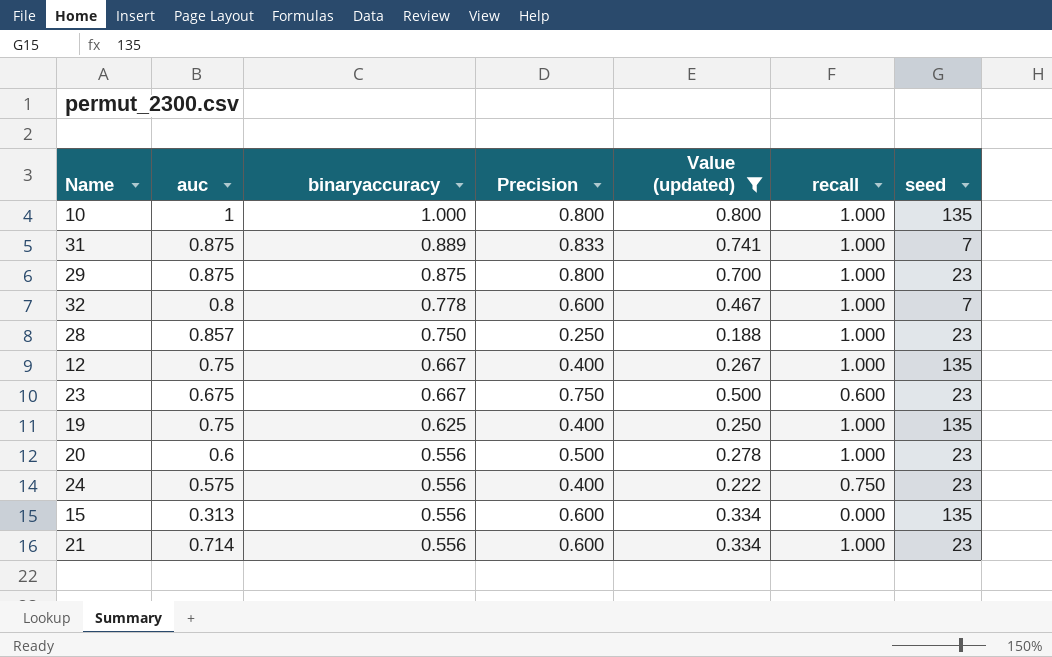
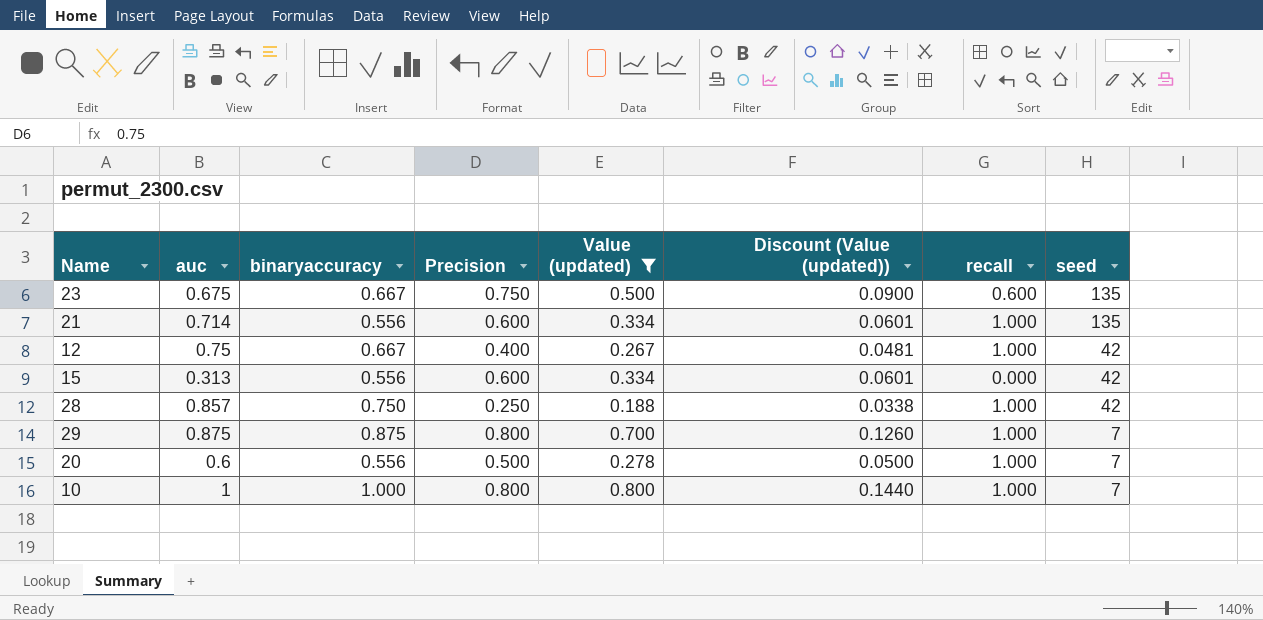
row order: binaryaccuracy descending -> seed descending
column Discount (Value (updated)) | formula: none -> [Value (updated)] * 0.18
row 31: 0.875 | 0.889 | 0.833 | 0.741 | 1.000 | 7 -> none
row 32: 0.8 | 0.778 | 0.600 | 0.467 | 1.000 | 7 -> none
row 19: 0.75 | 0.625 | 0.400 | 0.250 | 1.000 | 135 -> none
row 24: 0.575 | 0.556 | 0.400 | 0.222 | 0.750 | 23 -> none
23 | seed: 23 -> 135
21 | seed: 23 -> 135
12 | seed: 135 -> 42
15 | seed: 135 -> 42
28 | seed: 23 -> 42
29 | seed: 23 -> 7
20 | seed: 23 -> 7
10 | seed: 135 -> 7

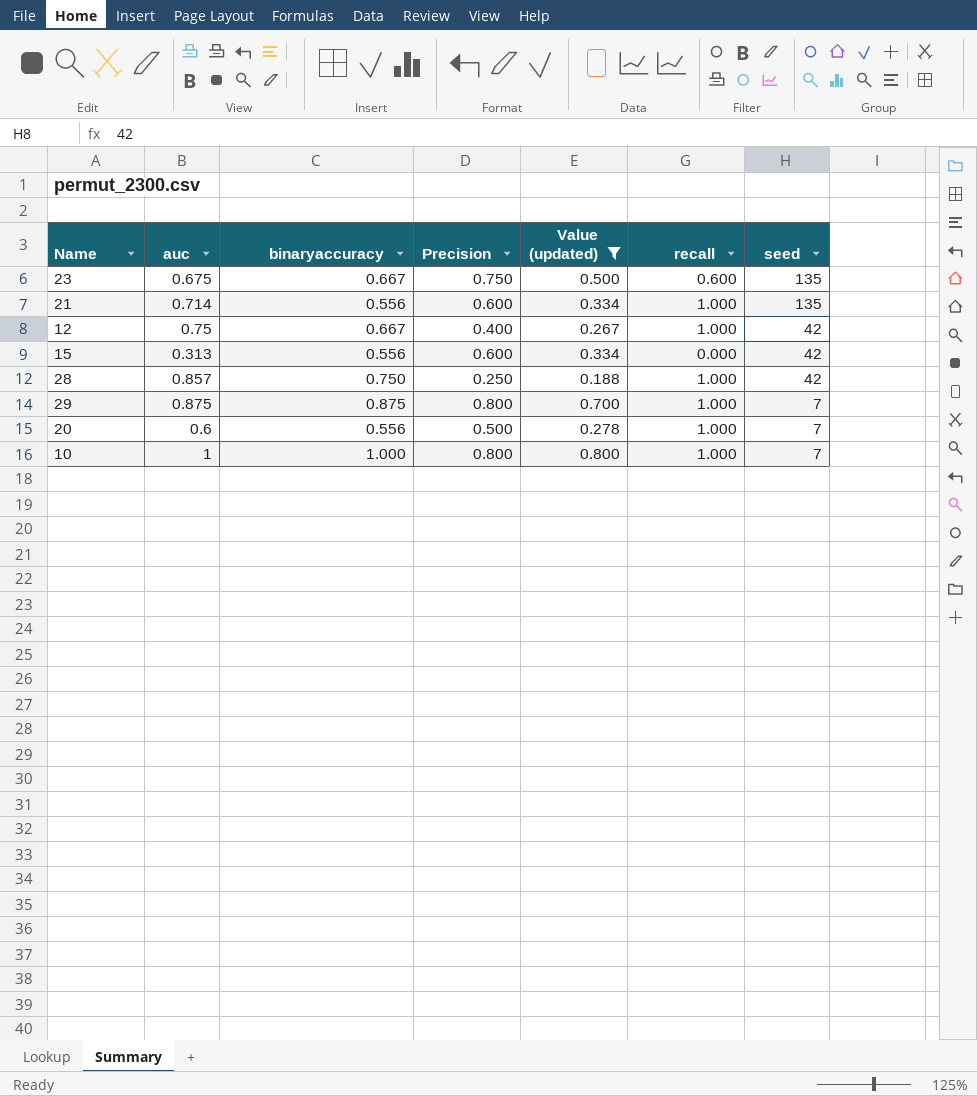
column Discount (Value (updated)) | formula: [Value (updated)] * 0.18 -> none

